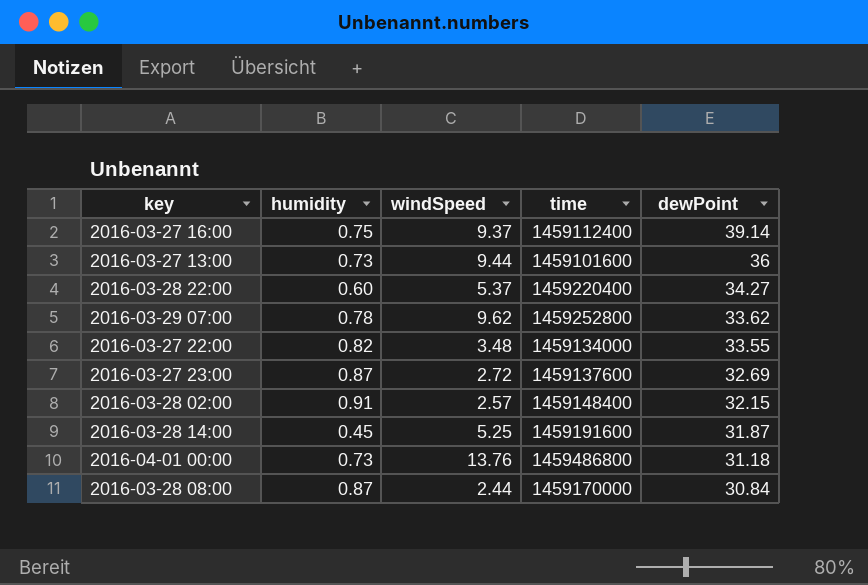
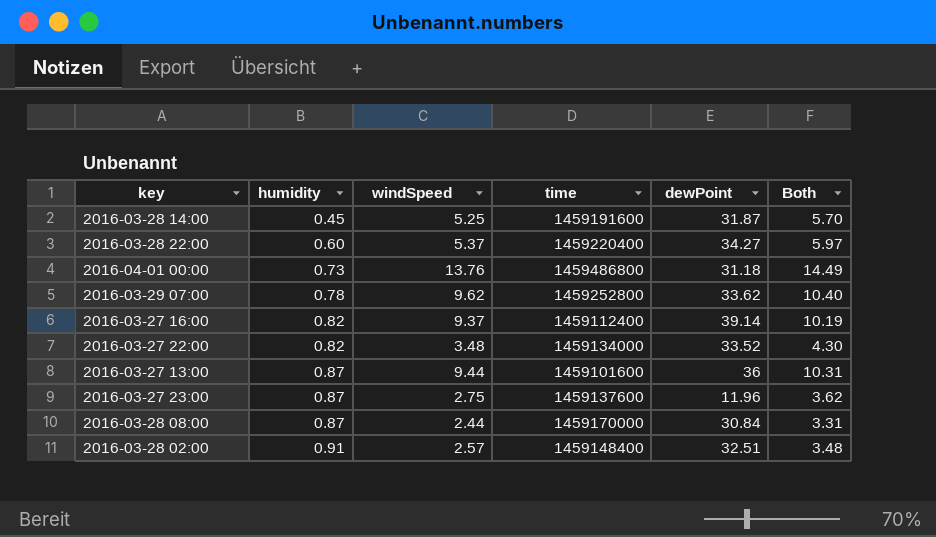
row order: dewPoint descending -> humidity ascending
column Both | formula: none -> [humidity] + [windSpeed]
2016-03-27 16:00 | humidity: 0.75 -> 0.82
2016-03-27 22:00 | dewPoint: 33.55 -> 33.52
2016-03-27 13:00 | humidity: 0.73 -> 0.87
2016-03-27 23:00 | windSpeed: 2.72 -> 2.75
2016-03-27 23:00 | dewPoint: 32.69 -> 11.96
2016-03-28 02:00 | dewPoint: 32.15 -> 32.51

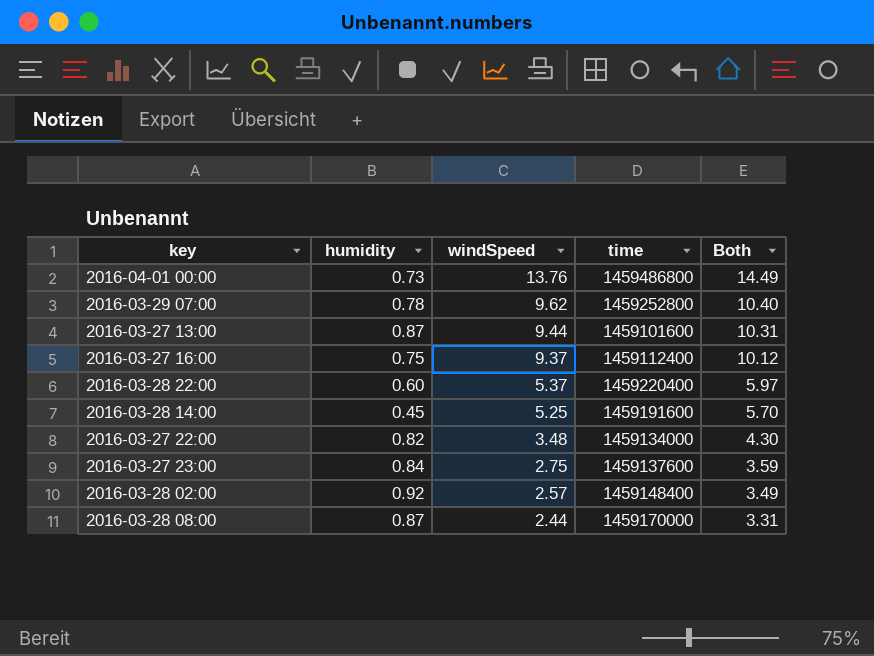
row order: humidity ascending -> windSpeed descending
column dewPoint | position: 5 -> none
2016-03-27 16:00 | humidity: 0.82 -> 0.75
2016-03-27 16:00 | Both: 10.19 -> 10.12
2016-03-27 23:00 | humidity: 0.87 -> 0.84
2016-03-27 23:00 | Both: 3.62 -> 3.59
2016-03-28 02:00 | humidity: 0.91 -> 0.92
2016-03-28 02:00 | Both: 3.48 -> 3.49

